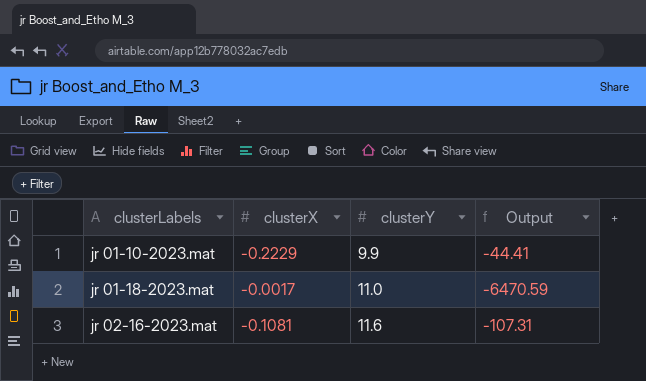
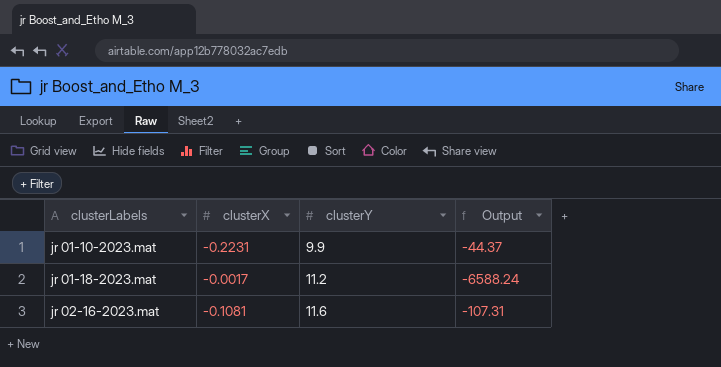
jr 01-10-2023.mat | clusterX: -0.2229 -> -0.2231
jr 01-10-2023.mat | Output: -44.41 -> -44.37
jr 01-18-2023.mat | clusterY: 11.0 -> 11.2
jr 01-18-2023.mat | Output: -6470.59 -> -6588.24

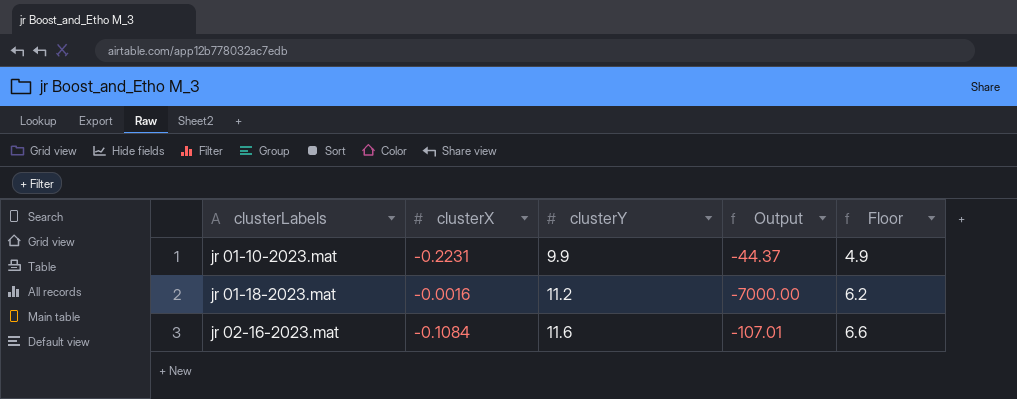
column Floor | formula: none -> [clusterY] - 5
jr 01-18-2023.mat | clusterX: -0.0017 -> -0.0016
jr 01-18-2023.mat | Output: -6588.24 -> -7000.00
jr 02-16-2023.mat | clusterX: -0.1081 -> -0.1084
jr 02-16-2023.mat | Output: -107.31 -> -107.01

